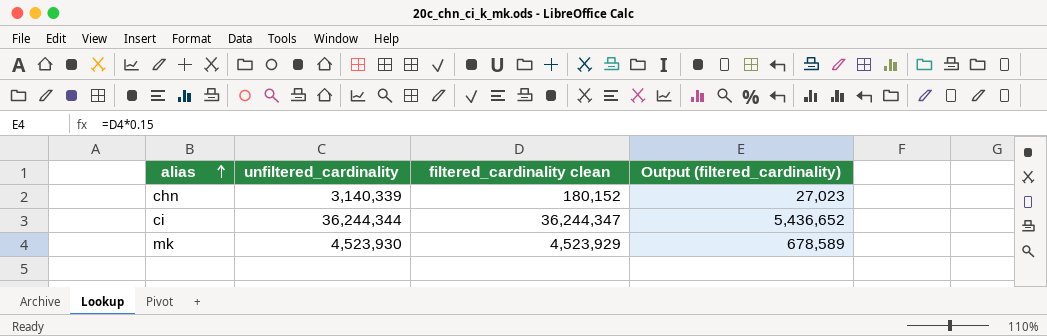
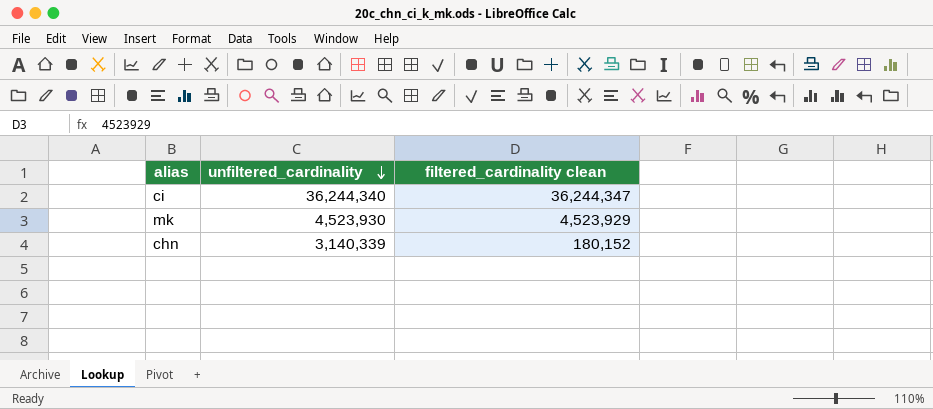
row order: alias ascending -> unfiltered_cardinality descending
column Output (filtered_cardinality) | formula: [filtered_cardinality clean] * 0.15 -> none
ci | unfiltered_cardinality: 36,244,344 -> 36,244,340

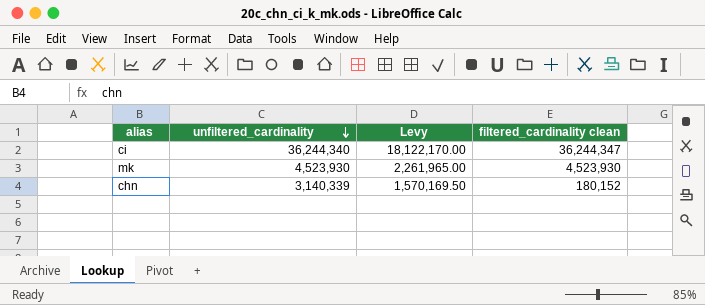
column Levy | formula: none -> [unfiltered_cardinality] * 0.5
mk | filtered_cardinality clean: 4,523,929 -> 4,523,930

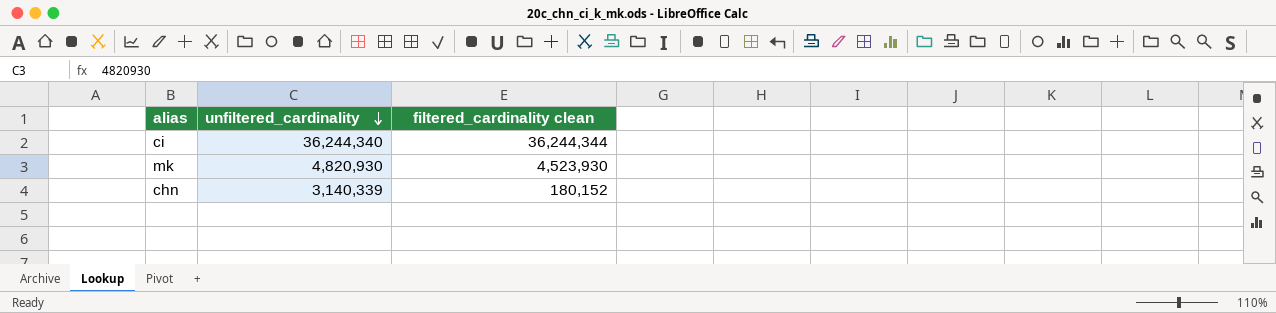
column Levy | formula: [unfiltered_cardinality] * 0.5 -> none
ci | filtered_cardinality clean: 36,244,347 -> 36,244,344
mk | unfiltered_cardinality: 4,523,930 -> 4,820,930

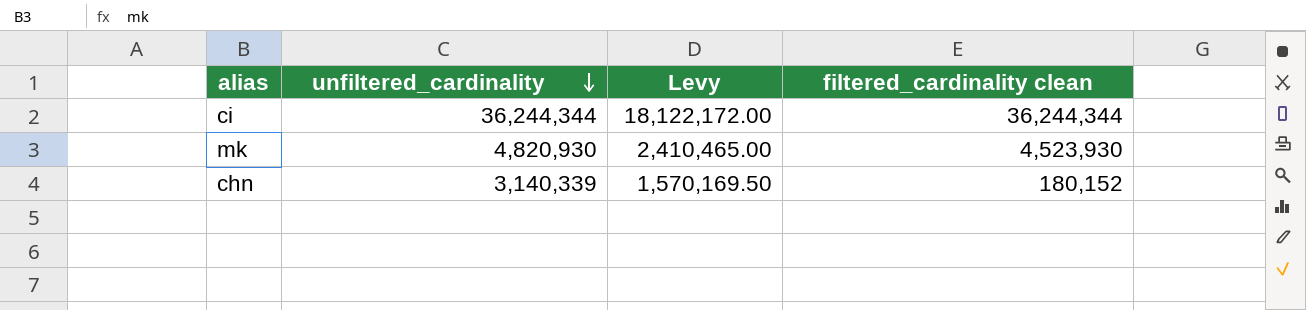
column Levy | formula: none -> [unfiltered_cardinality] * 0.5
ci | unfiltered_cardinality: 36,244,340 -> 36,244,344

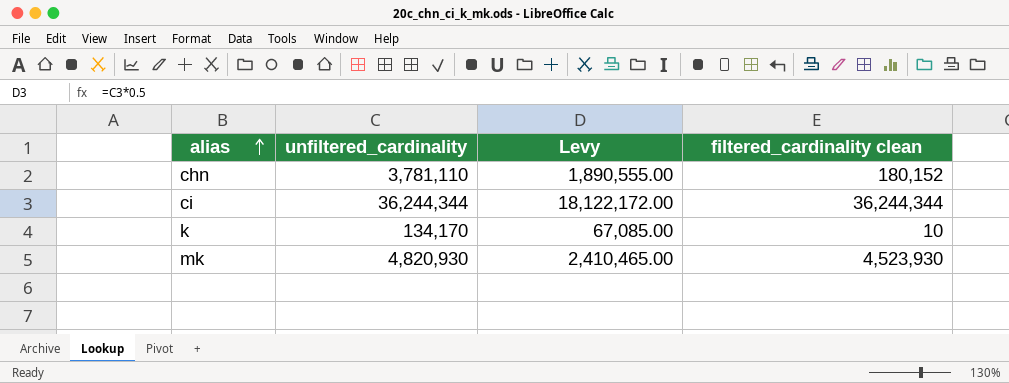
row order: unfiltered_cardinality descending -> alias ascending
chn | unfiltered_cardinality: 3,140,339 -> 3,781,110
chn | Levy: 1,570,169.50 -> 1,890,555.00
row k: none -> 134,170 | 67,085.00 | 10

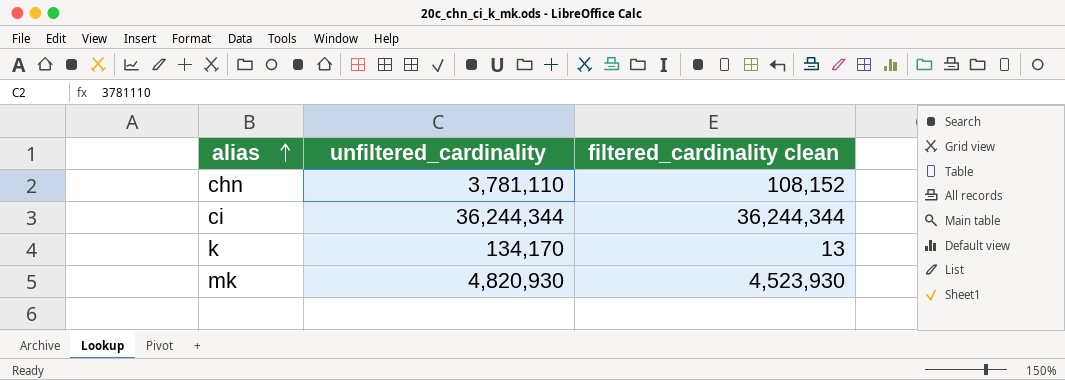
column Levy | formula: [unfiltered_cardinality] * 0.5 -> none
chn | filtered_cardinality clean: 180,152 -> 108,152
k | filtered_cardinality clean: 10 -> 13

